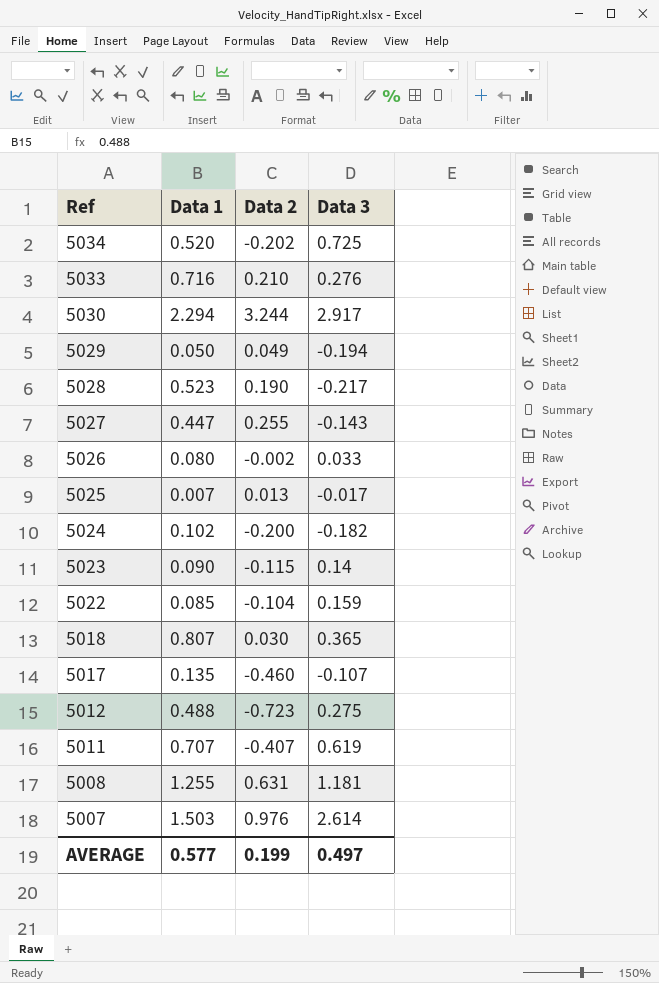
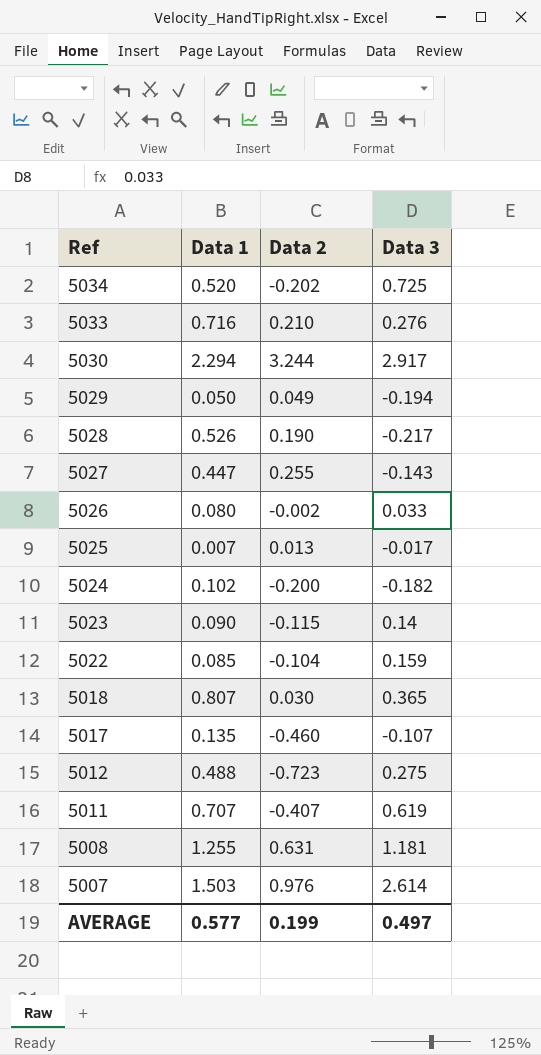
5028 | Data 1: 0.523 -> 0.526

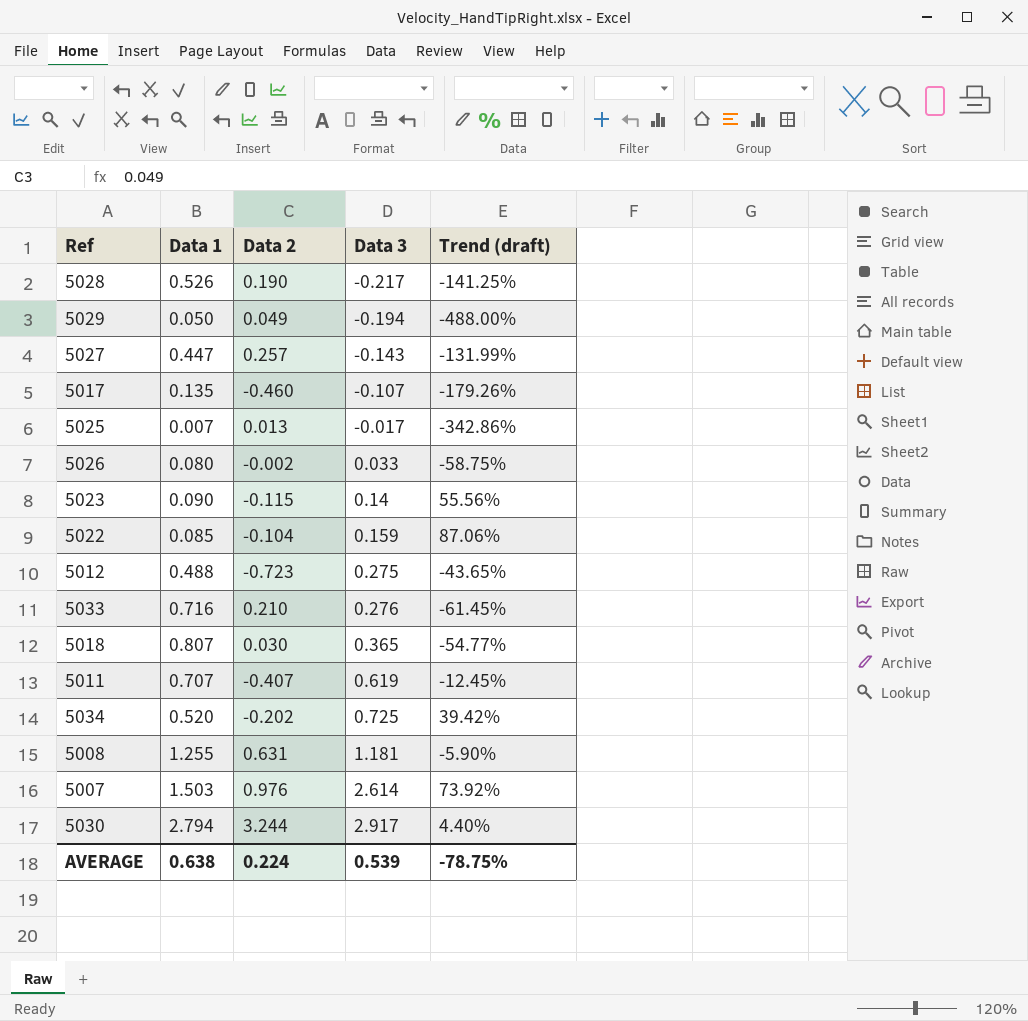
row order: Ref descending -> Data 3 ascending
column Trend (draft) | formula: none -> ([Data 3] - [Data 1]) / [Data 1]
row 5024: 0.102 | -0.200 | -0.182 -> none
5027 | Data 2: 0.255 -> 0.257
5030 | Data 1: 2.294 -> 2.794
AVERAGE | Data 1: 0.577 -> 0.638
AVERAGE | Data 2: 0.199 -> 0.224
AVERAGE | Data 3: 0.497 -> 0.539

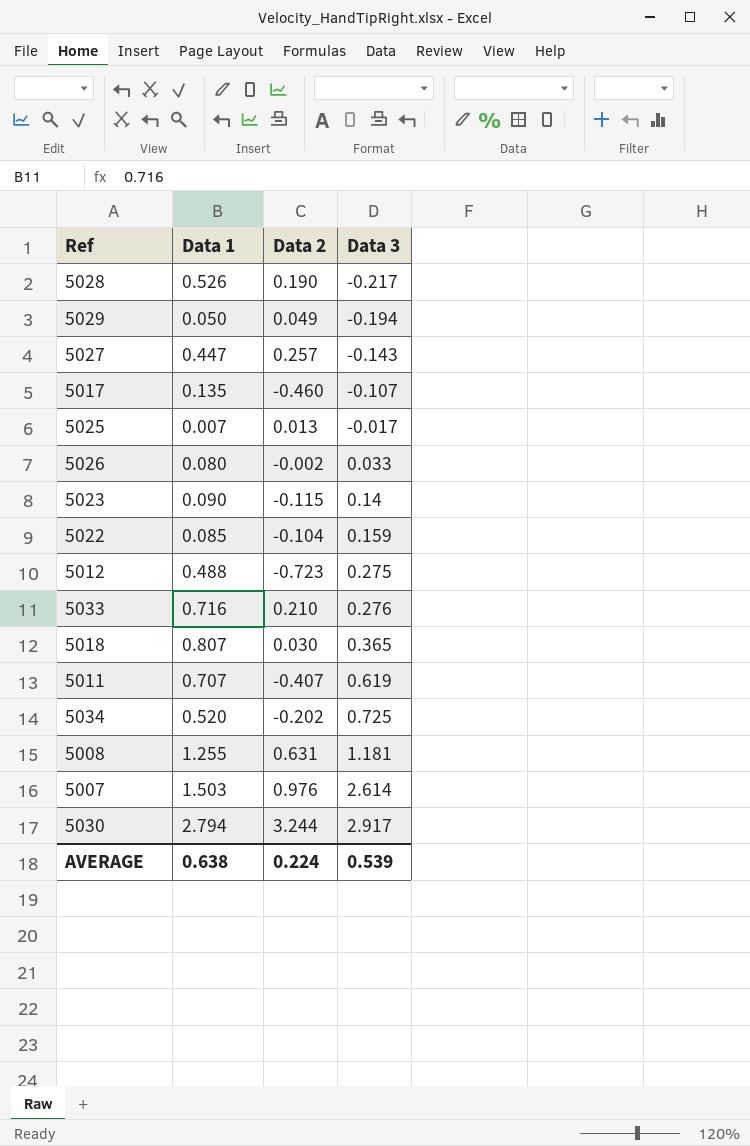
column Trend (draft) | formula: ([Data 3] - [Data 1]) / [Data 1] -> none

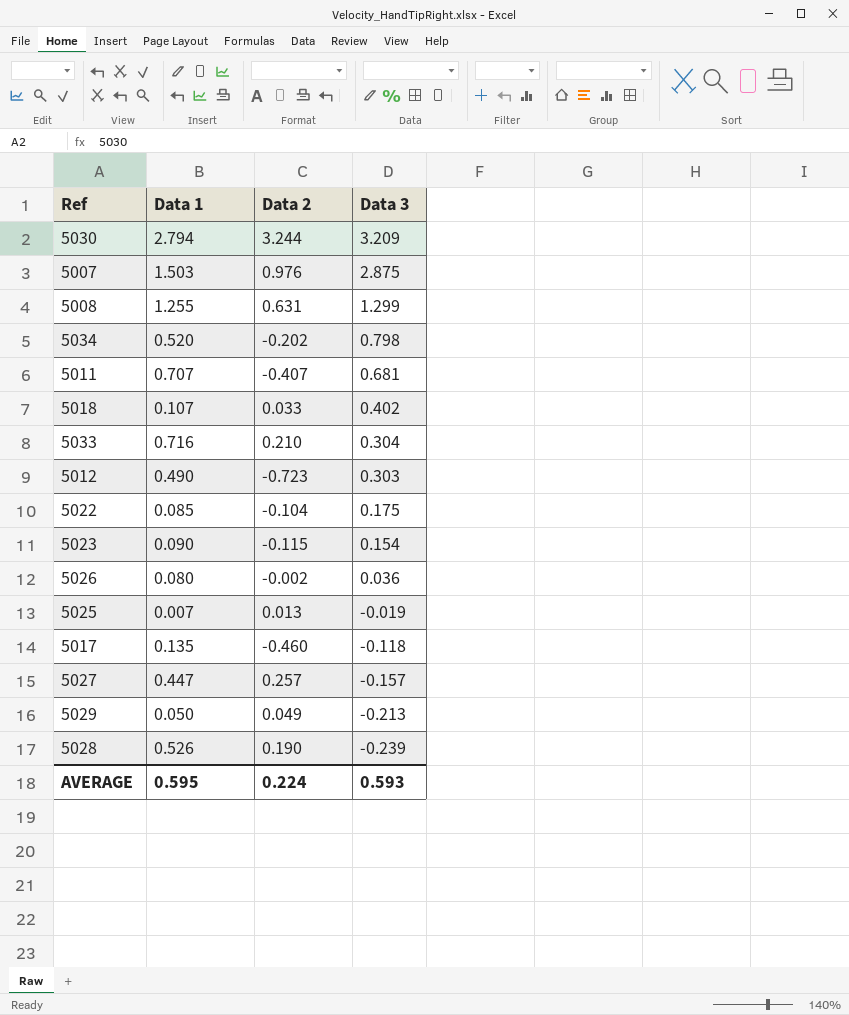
row order: Data 3 ascending -> Data 3 descending
5030 | Data 3: 2.917 -> 3.209
5007 | Data 3: 2.614 -> 2.875
5008 | Data 3: 1.181 -> 1.299
5034 | Data 3: 0.725 -> 0.798
5011 | Data 3: 0.619 -> 0.681
5018 | Data 1: 0.807 -> 0.107
5018 | Data 2: 0.030 -> 0.033
5018 | Data 3: 0.365 -> 0.402
5033 | Data 3: 0.276 -> 0.304
5012 | Data 1: 0.488 -> 0.490
5012 | Data 3: 0.275 -> 0.303
5022 | Data 3: 0.159 -> 0.175
5023 | Data 3: 0.14 -> 0.154
5026 | Data 3: 0.033 -> 0.036
5025 | Data 3: -0.017 -> -0.019
5017 | Data 3: -0.107 -> -0.118
5027 | Data 3: -0.143 -> -0.157
5029 | Data 3: -0.194 -> -0.213
5028 | Data 3: -0.217 -> -0.239
AVERAGE | Data 1: 0.638 -> 0.595
AVERAGE | Data 3: 0.539 -> 0.593

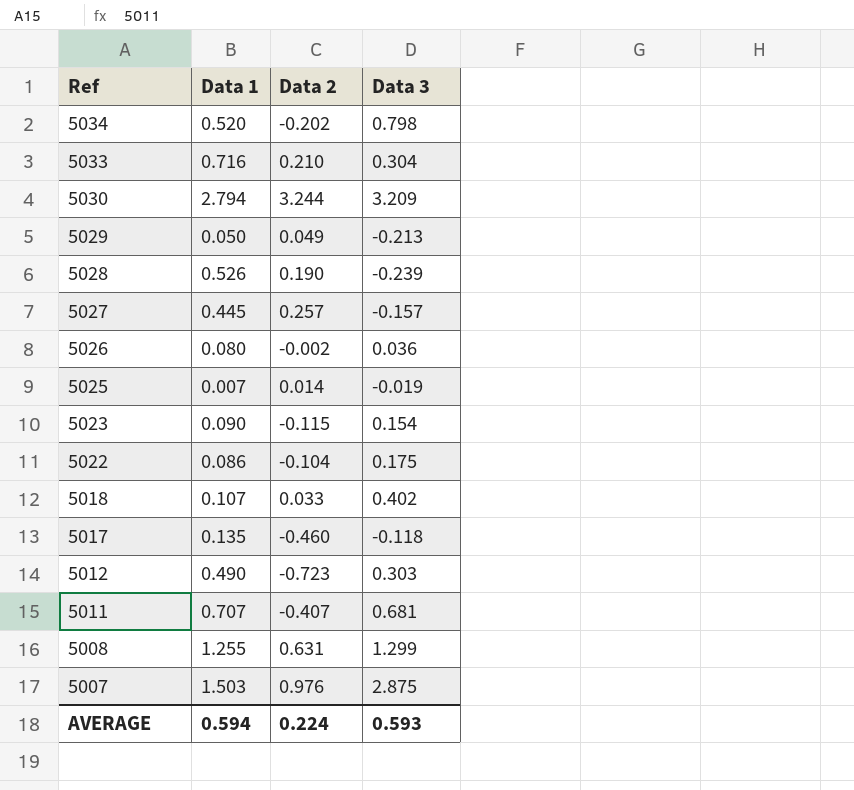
row order: Data 3 descending -> Ref descending
5027 | Data 1: 0.447 -> 0.445
5025 | Data 2: 0.013 -> 0.014
5022 | Data 1: 0.085 -> 0.086
AVERAGE | Data 1: 0.595 -> 0.594

